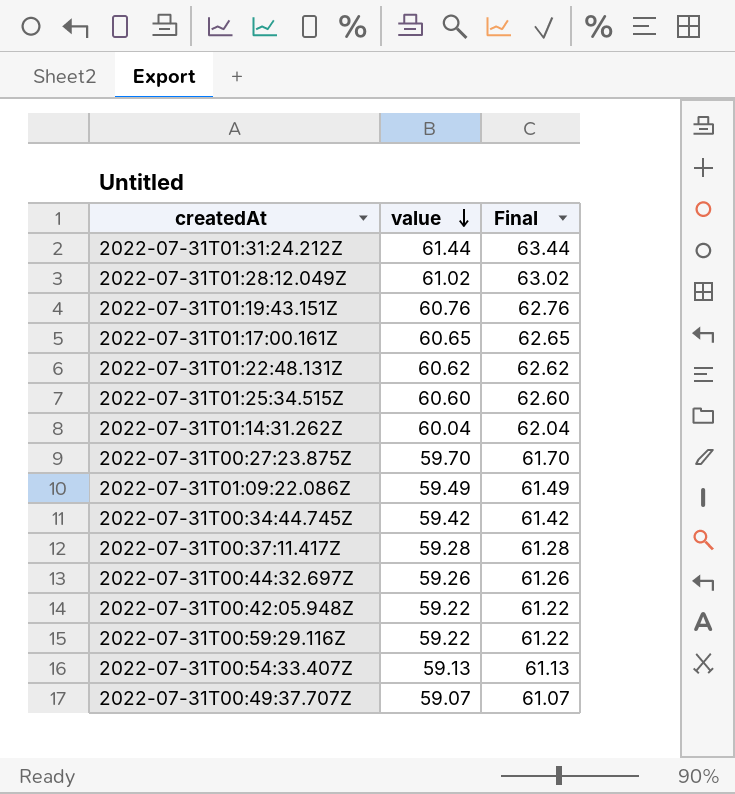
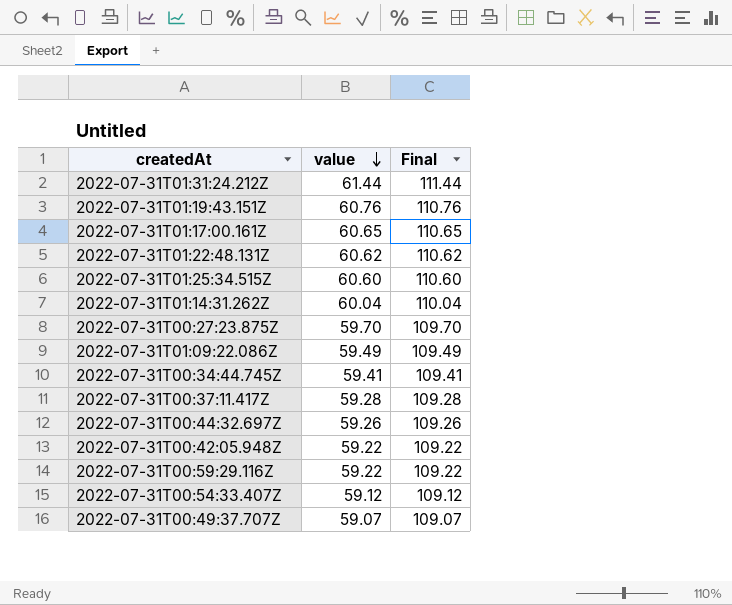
column Final | formula: [value] + 2 -> [value] + 50
row 2022-07-31T01:28:12.049Z: 61.02 | 63.02 -> none
2022-07-31T00:34:44.745Z | value: 59.42 -> 59.41
2022-07-31T00:54:33.407Z | value: 59.13 -> 59.12

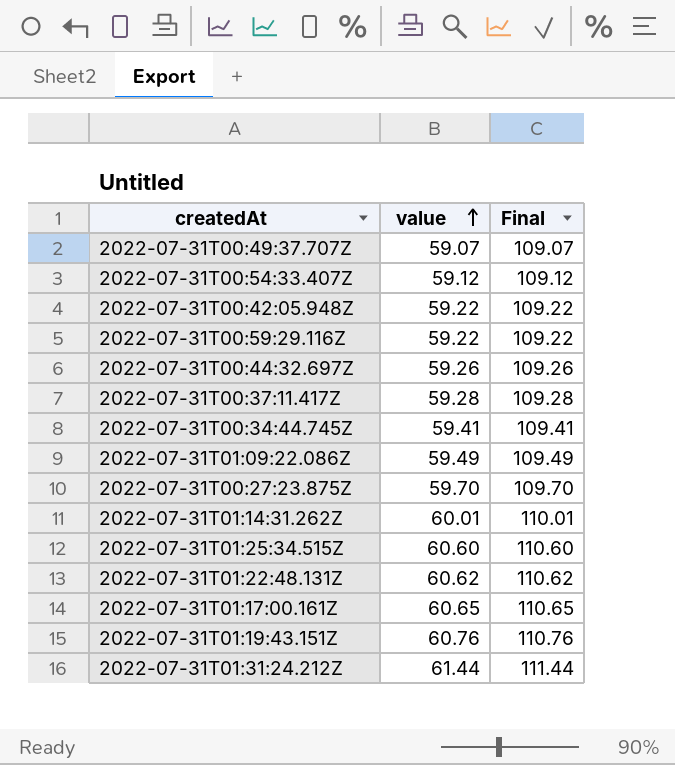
row order: value descending -> value ascending
2022-07-31T01:14:31.262Z | value: 60.04 -> 60.01
2022-07-31T01:14:31.262Z | Final: 110.04 -> 110.01

